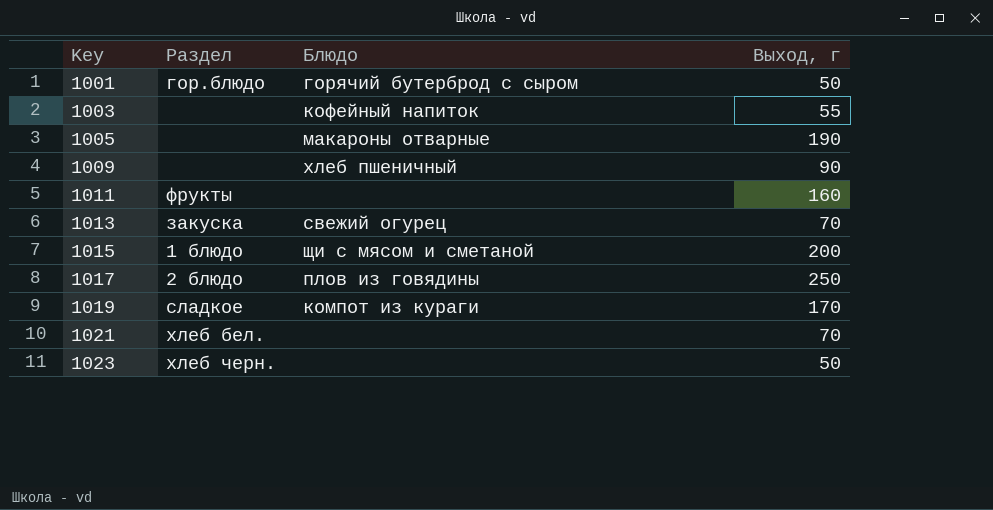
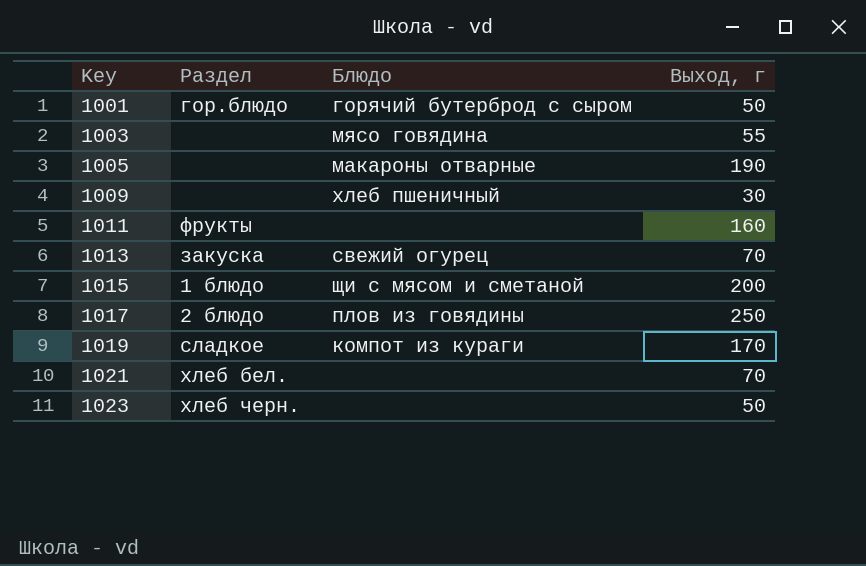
1003 | Блюдо: кофейный напиток -> мясо говядина
1009 | Выход, г: 90 -> 30

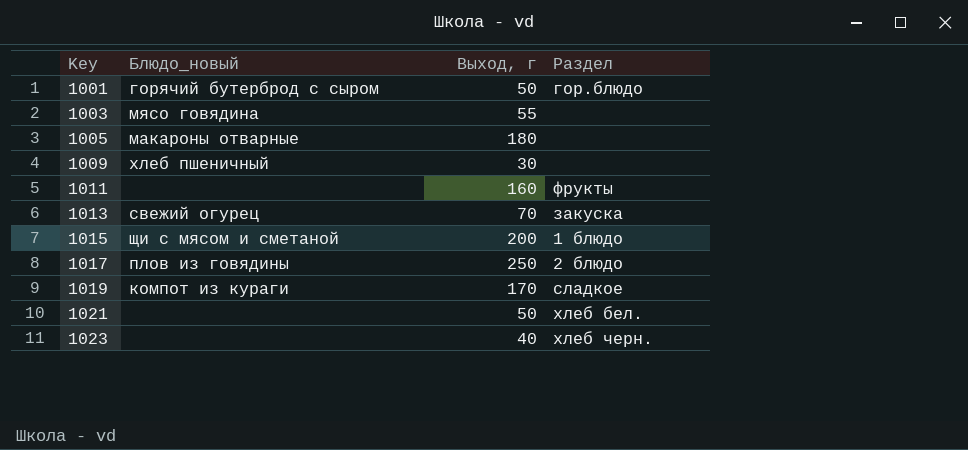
column name: Блюдо -> Блюдо_новый
column Раздел | position: 2 -> 4
1005 | Выход, г: 190 -> 180
1021 | Выход, г: 70 -> 50
1023 | Выход, г: 50 -> 40

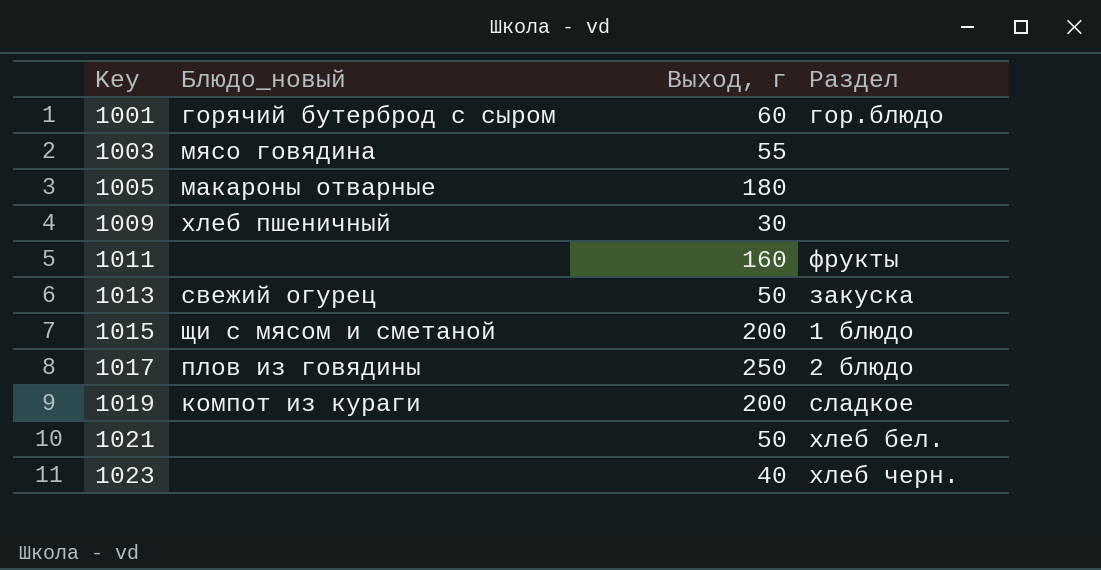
1001 | Выход, г: 50 -> 60
1013 | Выход, г: 70 -> 50
1019 | Выход, г: 170 -> 200

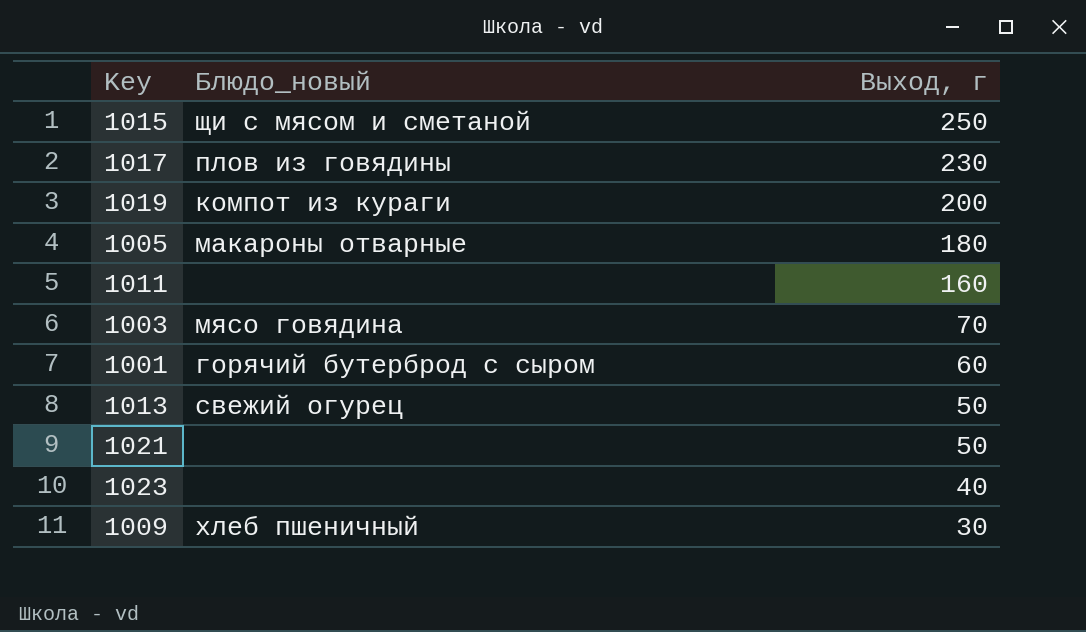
row order: Key ascending -> Выход, г descending
column Раздел | position: 4 -> none
1015 | Выход, г: 200 -> 250
1017 | Выход, г: 250 -> 230
1003 | Выход, г: 55 -> 70

